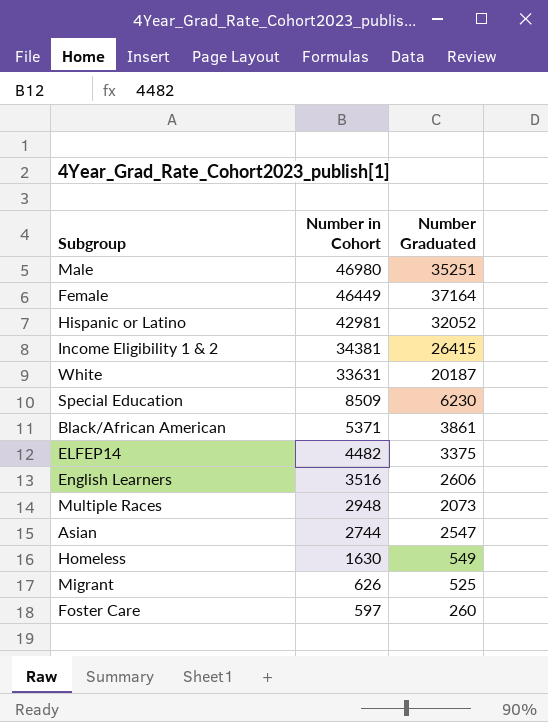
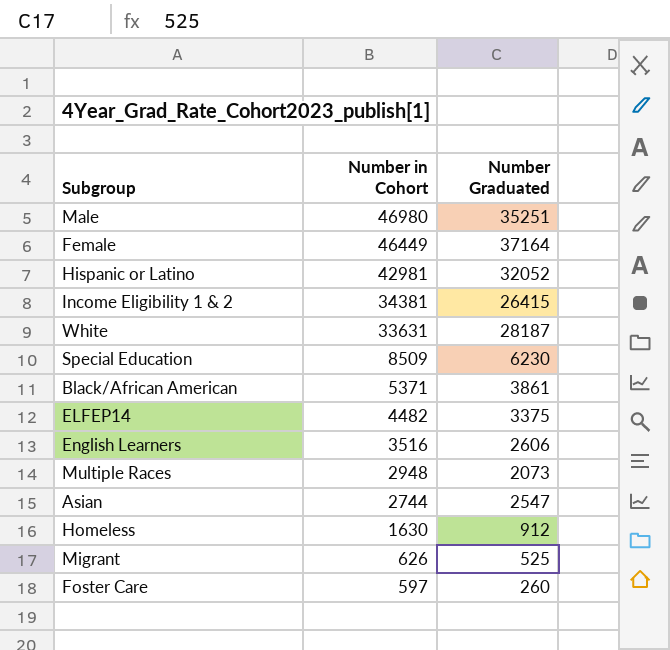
White | Number Graduated: 20187 -> 28187
Homeless | Number Graduated: 549 -> 912

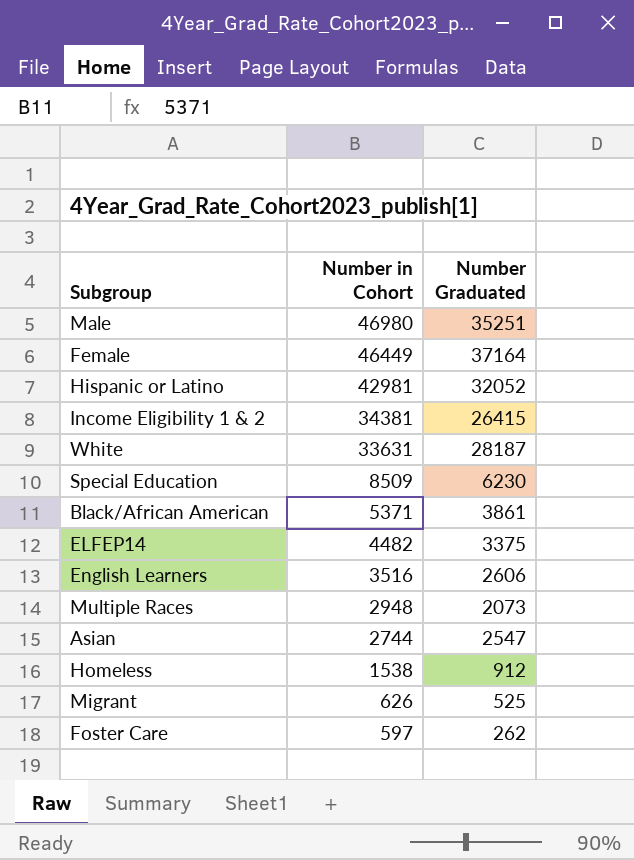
Homeless | Number in Cohort: 1630 -> 1538
Foster Care | Number Graduated: 260 -> 262

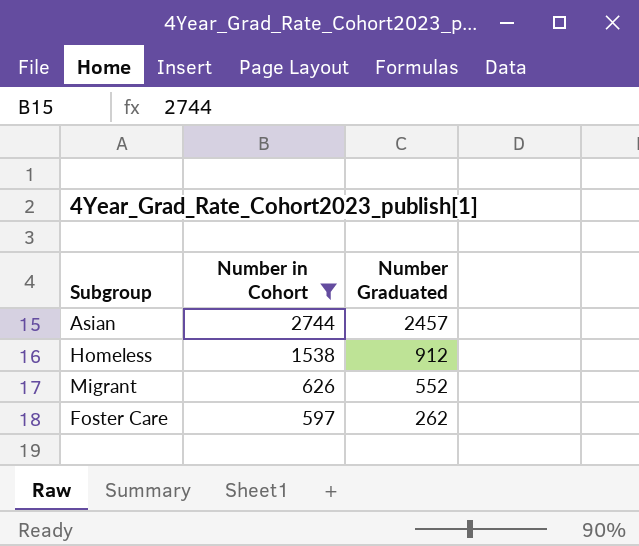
filter: none -> Number in Cohort <= 2744
Asian | Number Graduated: 2547 -> 2457
Migrant | Number Graduated: 525 -> 552

